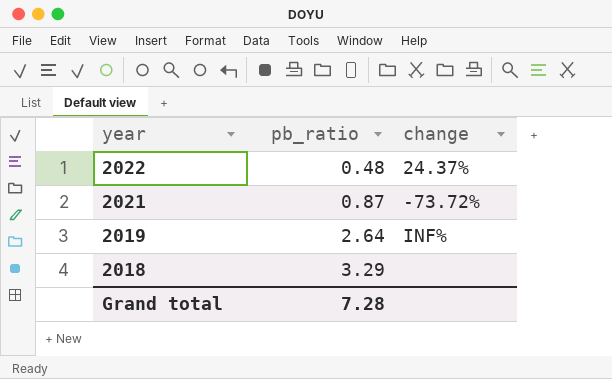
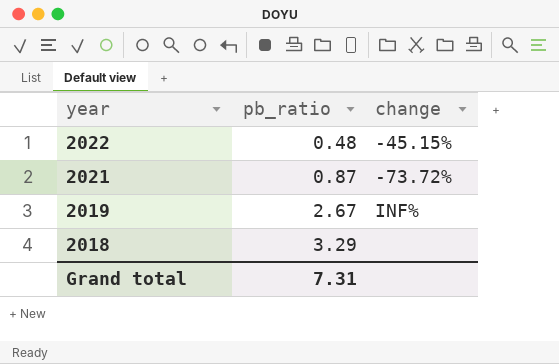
2022 | change: 24.37% -> -45.15%
2019 | pb_ratio: 2.64 -> 2.67
Grand total | pb_ratio: 7.28 -> 7.31

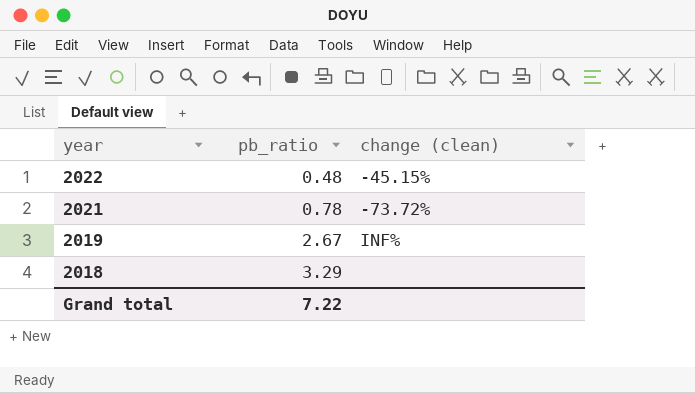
column name: change -> change (clean)
2021 | pb_ratio: 0.87 -> 0.78
Grand total | pb_ratio: 7.31 -> 7.22

